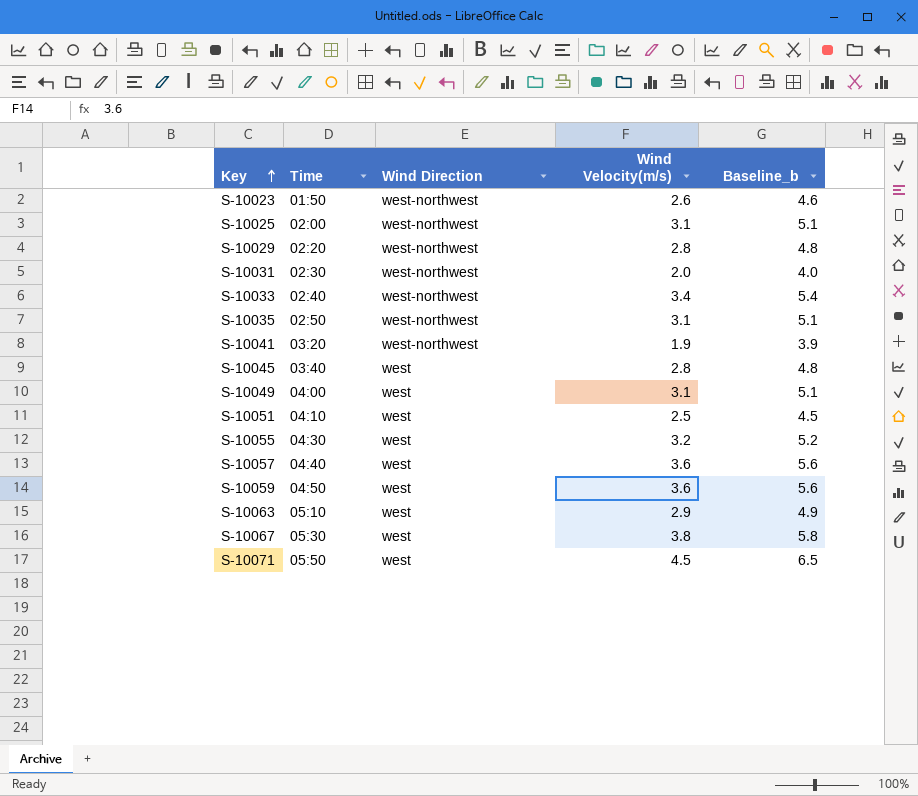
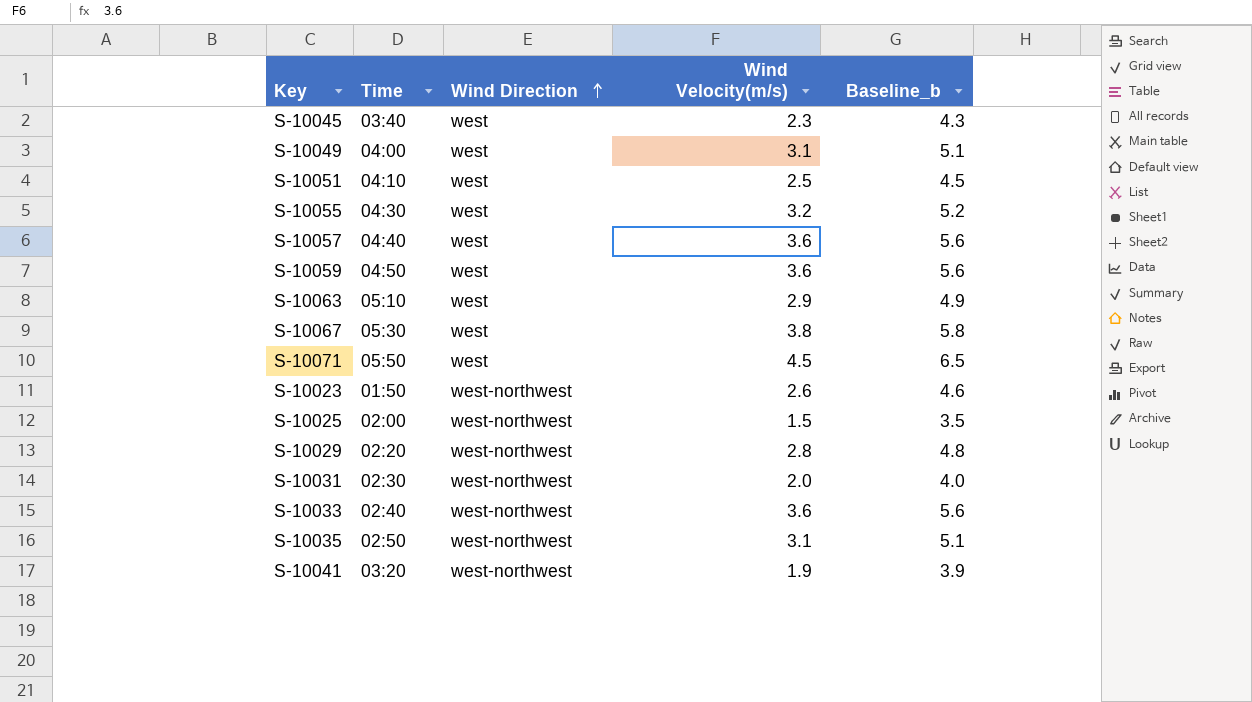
row order: Key ascending -> Wind Direction ascending
S-10045 | Wind Velocity(m/s): 2.8 -> 2.3
S-10045 | Baseline_b: 4.8 -> 4.3
S-10025 | Wind Velocity(m/s): 3.1 -> 1.5
S-10025 | Baseline_b: 5.1 -> 3.5
S-10033 | Wind Velocity(m/s): 3.4 -> 3.6
S-10033 | Baseline_b: 5.4 -> 5.6

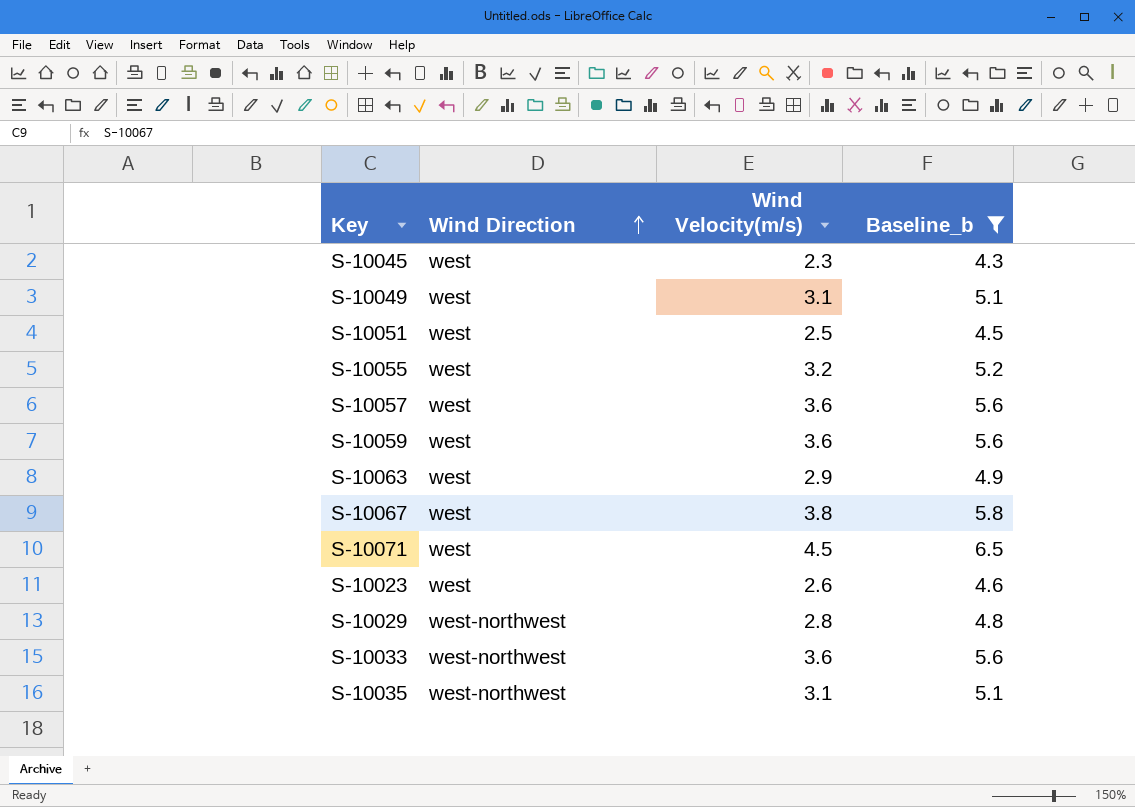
filter: none -> Baseline_b >= 4.3
column Time | position: 2 -> none
S-10023 | Wind Direction: west-northwest -> west

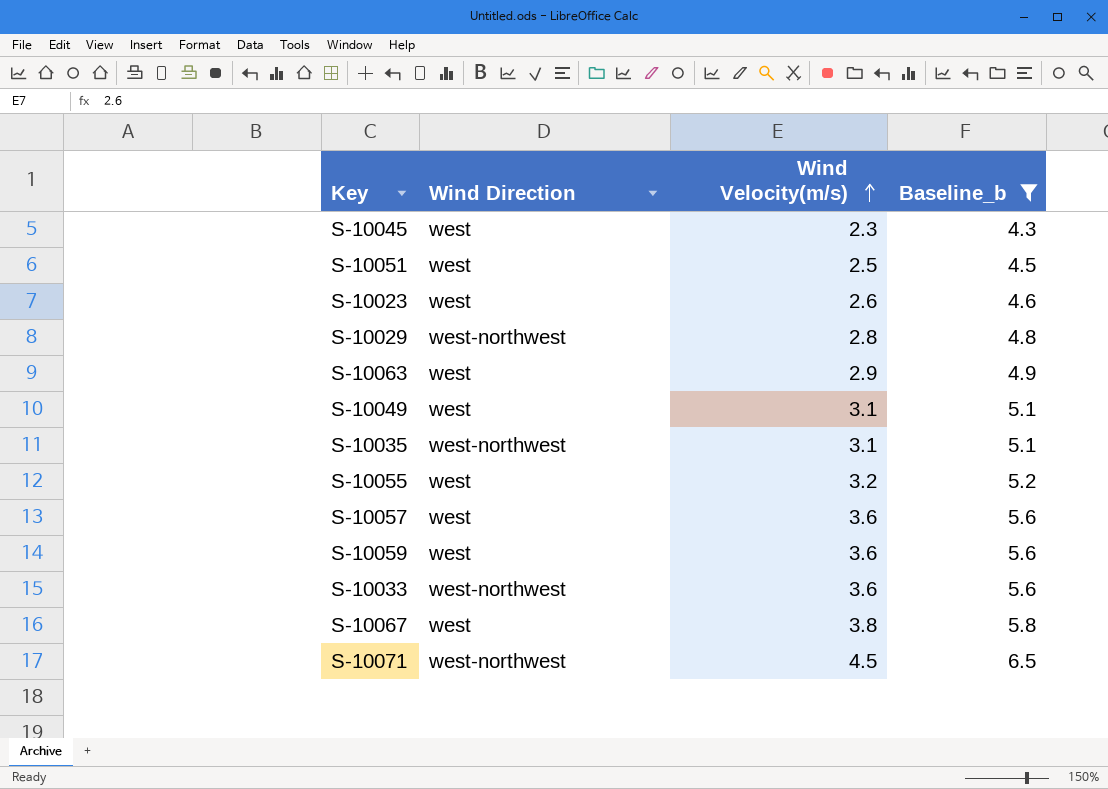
row order: Wind Direction ascending -> Wind Velocity(m/s) ascending
S-10071 | Wind Direction: west -> west-northwest

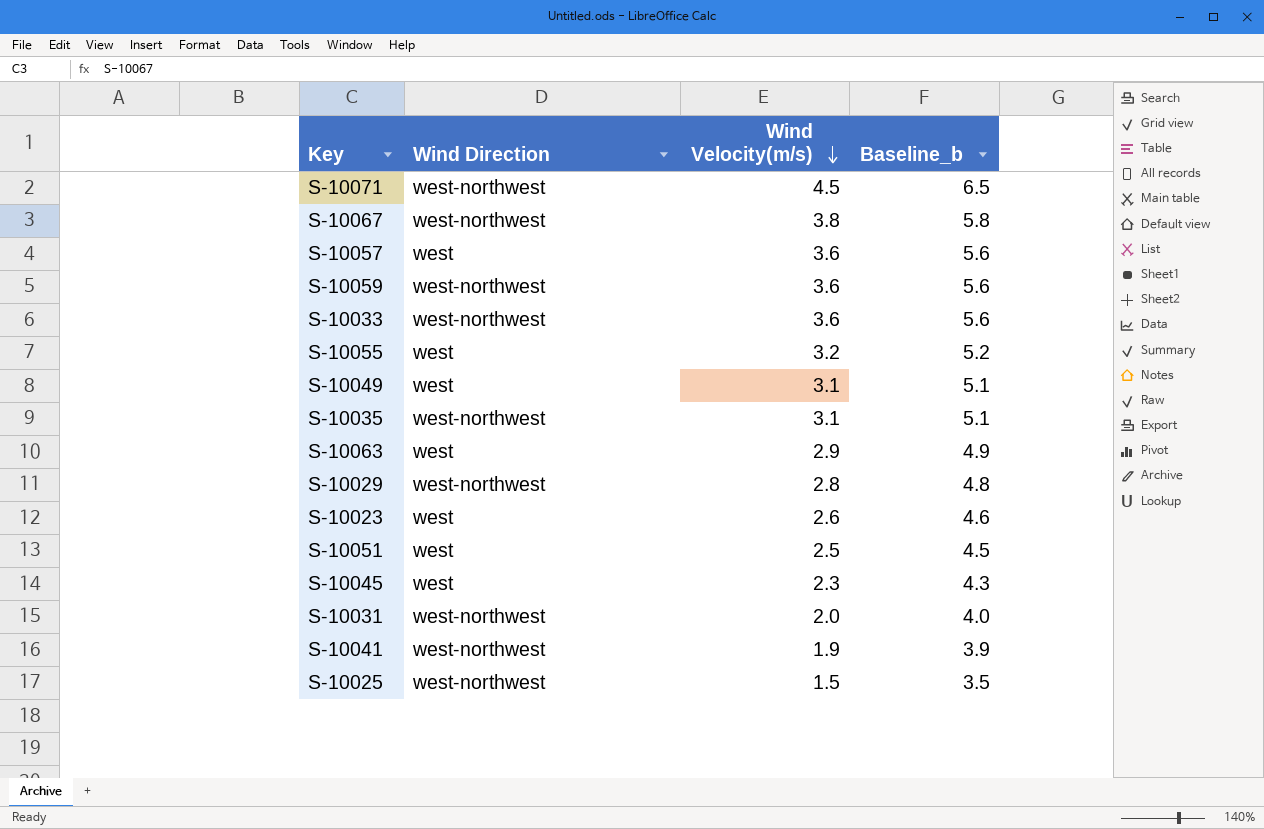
filter: Baseline_b >= 4.3 -> none
row order: Wind Velocity(m/s) ascending -> Wind Velocity(m/s) descending
S-10067 | Wind Direction: west -> west-northwest
S-10059 | Wind Direction: west -> west-northwest

